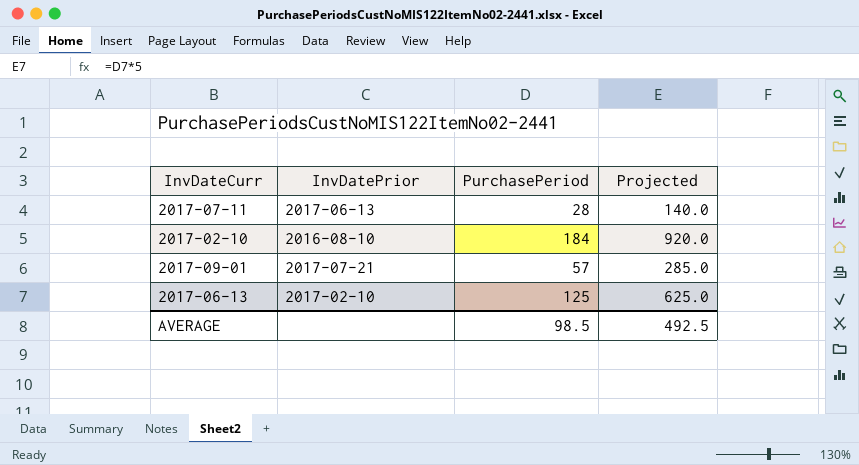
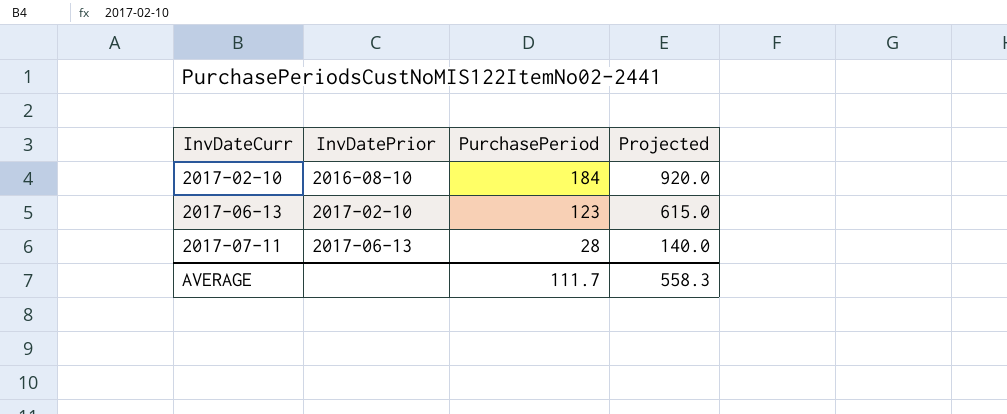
row order: none -> InvDateCurr ascending
row 2017-09-01: 2017-07-21 | 57 | 285.0 -> none
2017-06-13 | PurchasePeriod: 125 -> 123
2017-06-13 | Projected: 625.0 -> 615.0
AVERAGE | PurchasePeriod: 98.5 -> 111.7
AVERAGE | Projected: 492.5 -> 558.3

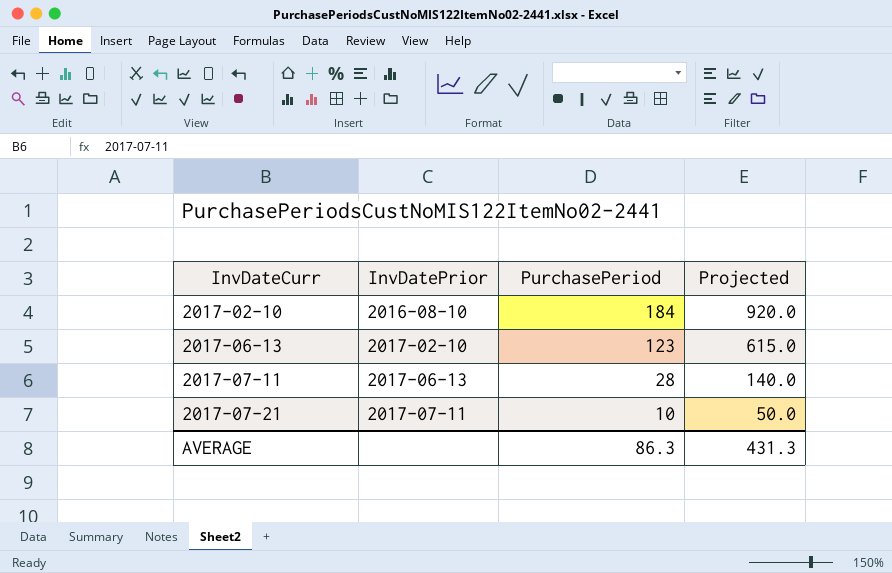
row 2017-07-21: none -> 2017-07-11 | 10 | 50.0
AVERAGE | PurchasePeriod: 111.7 -> 86.3
AVERAGE | Projected: 558.3 -> 431.3

